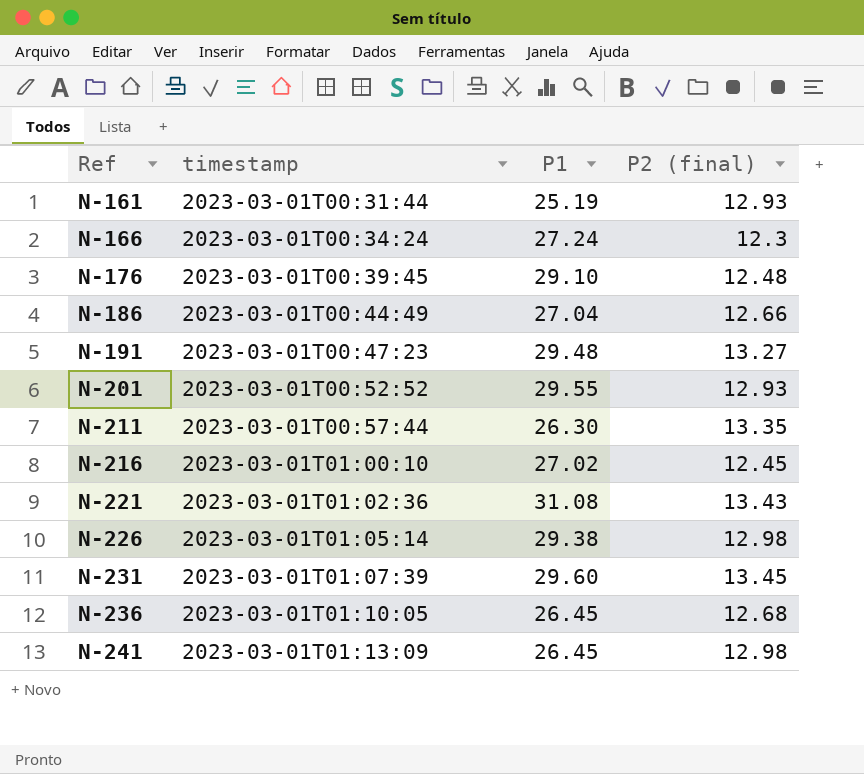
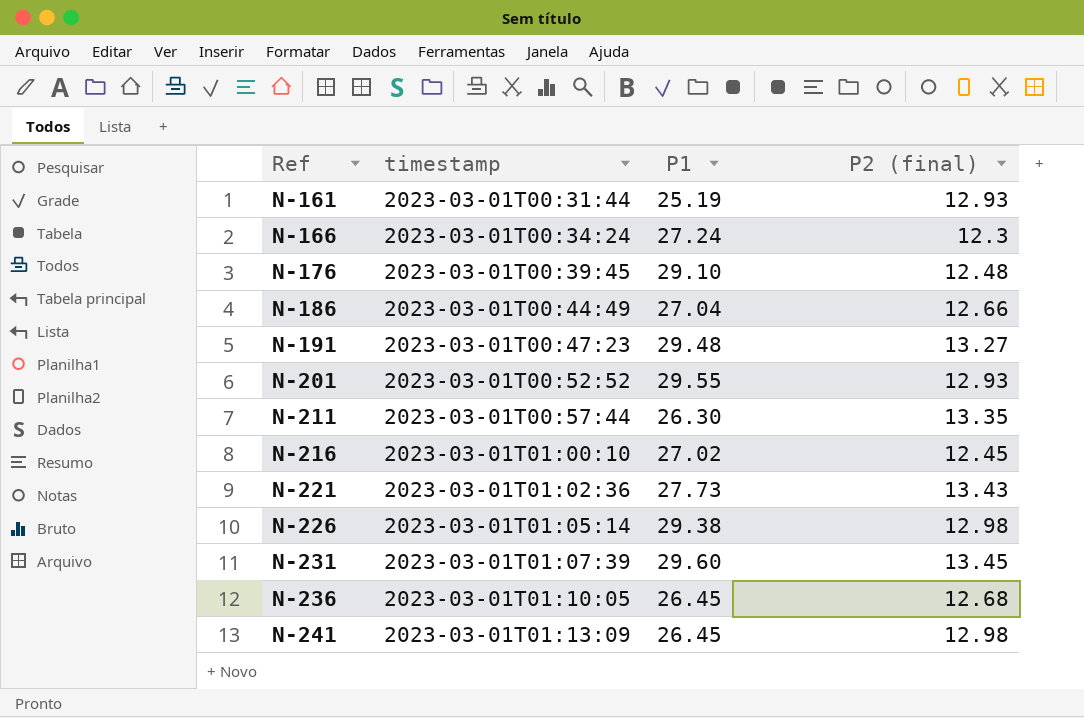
N-221 | P1: 31.08 -> 27.73

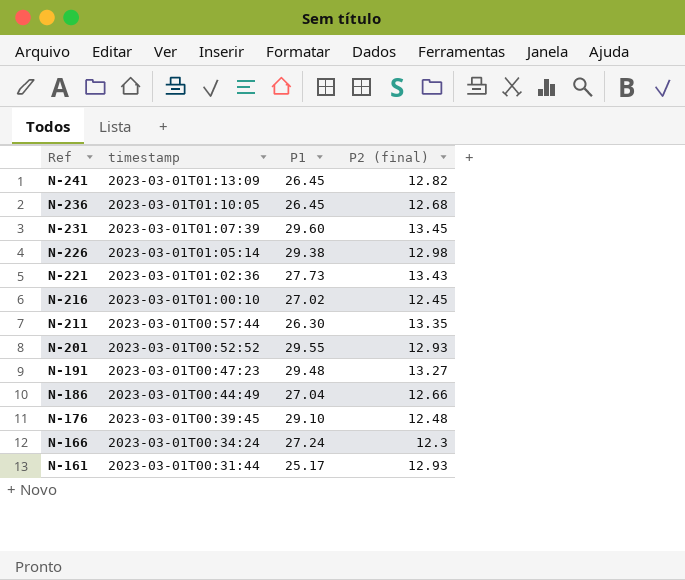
row order: Ref ascending -> Ref descending
N-241 | P2 (final): 12.98 -> 12.82
N-161 | P1: 25.19 -> 25.17

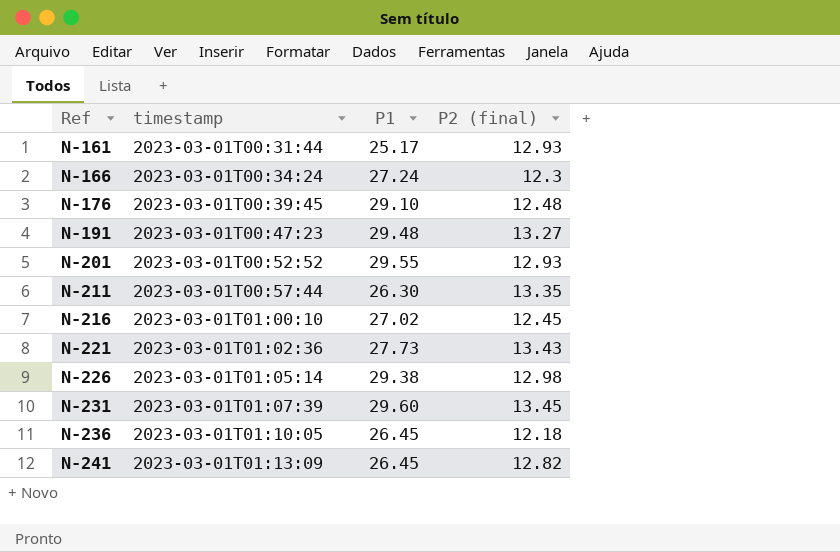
row order: Ref descending -> Ref ascending
row N-186: 2023-03-01T00:44:49 | 27.04 | 12.66 -> none
N-236 | P2 (final): 12.68 -> 12.18

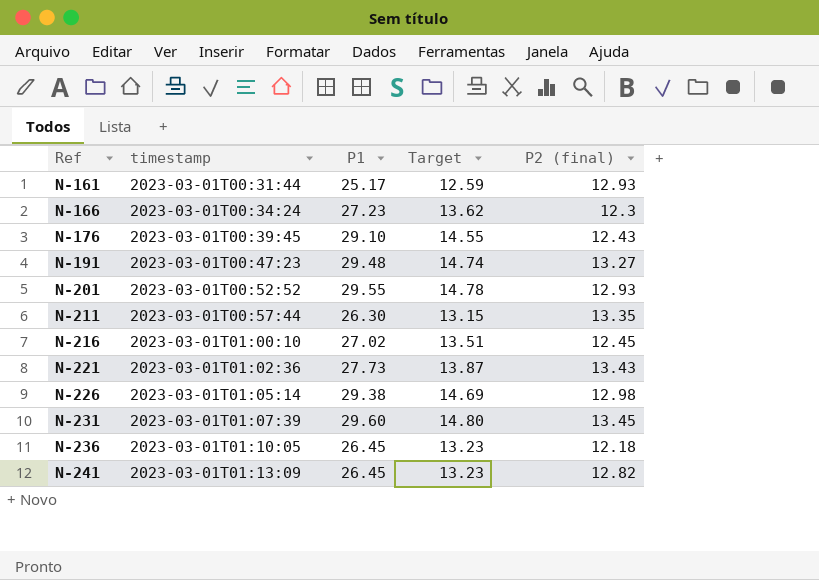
column Target | formula: none -> [P1] * 0.5
N-166 | P1: 27.24 -> 27.23
N-176 | P2 (final): 12.48 -> 12.43

